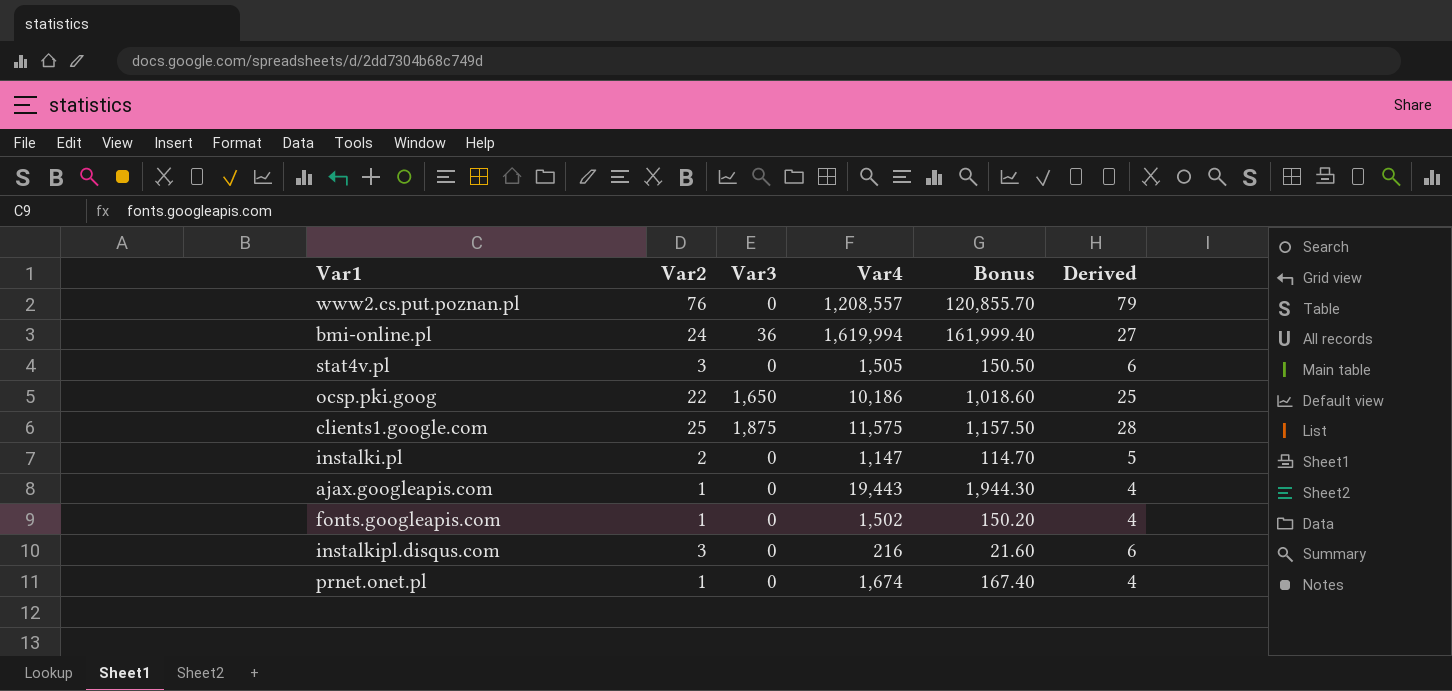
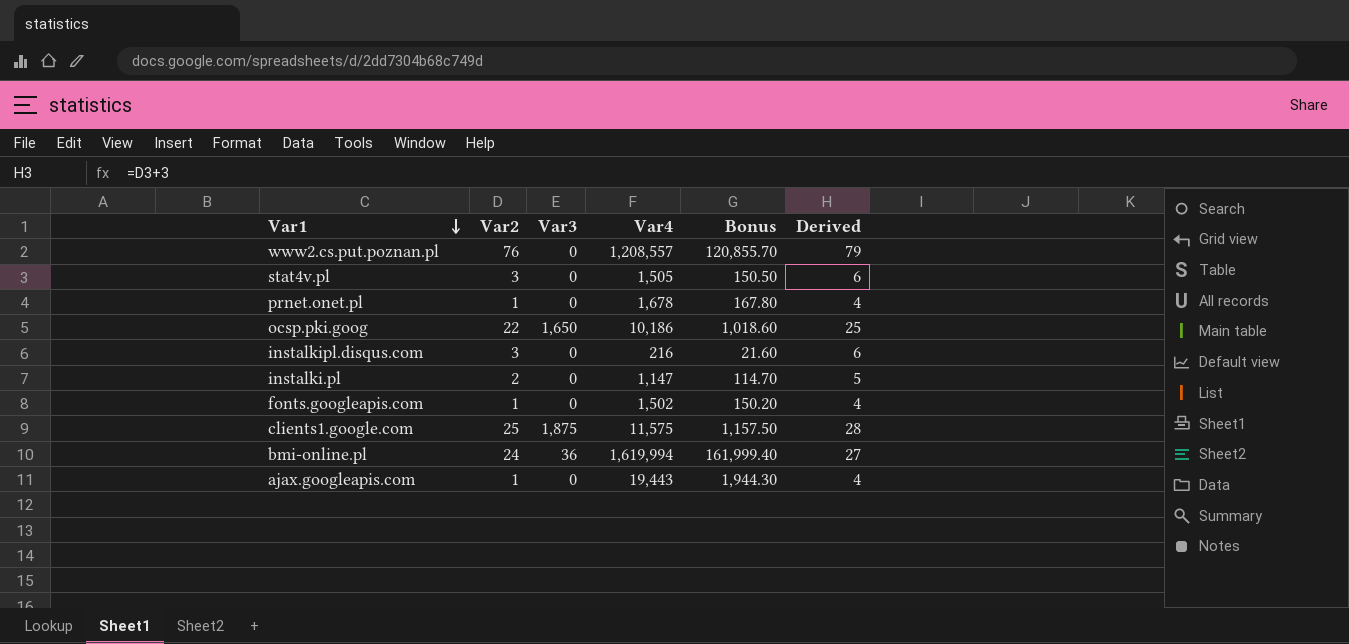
row order: none -> Var1 descending
prnet.onet.pl | Var4: 1,674 -> 1,678
prnet.onet.pl | Bonus: 167.40 -> 167.80

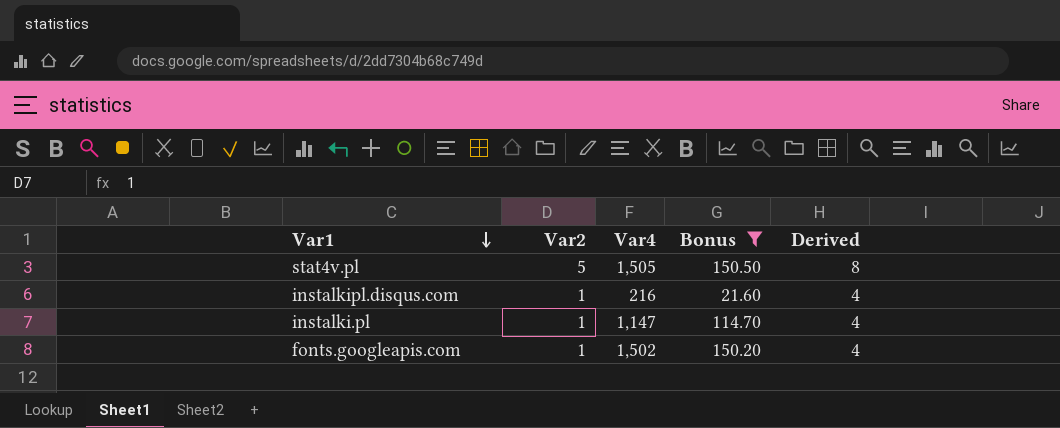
filter: none -> Bonus <= 150.50
column Var3 | position: 3 -> none
stat4v.pl | Var2: 3 -> 5
stat4v.pl | Derived: 6 -> 8
instalkipl.disqus.com | Var2: 3 -> 1
instalkipl.disqus.com | Derived: 6 -> 4
instalki.pl | Var2: 2 -> 1
instalki.pl | Derived: 5 -> 4

